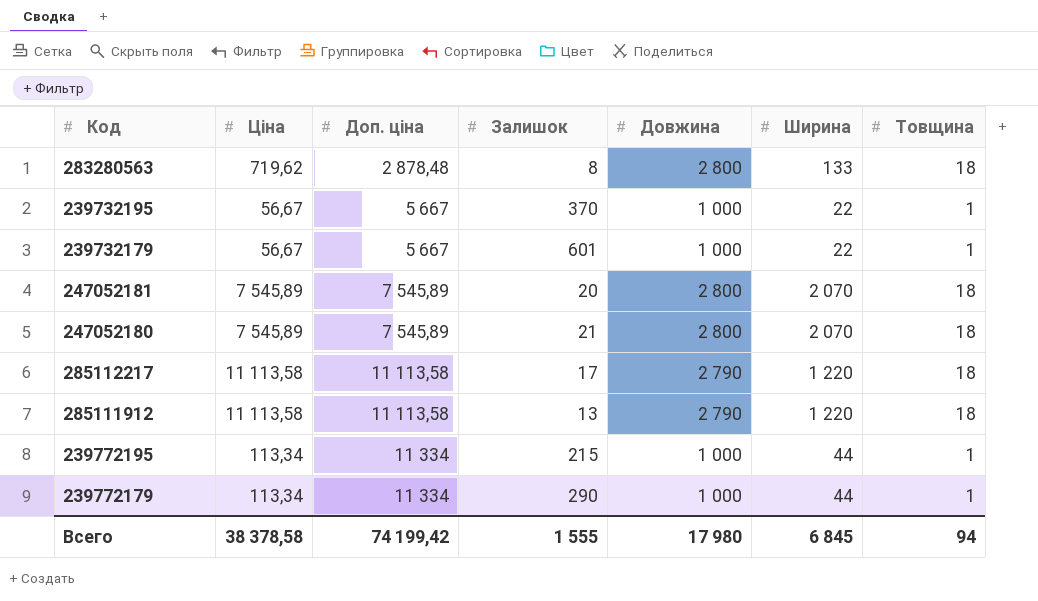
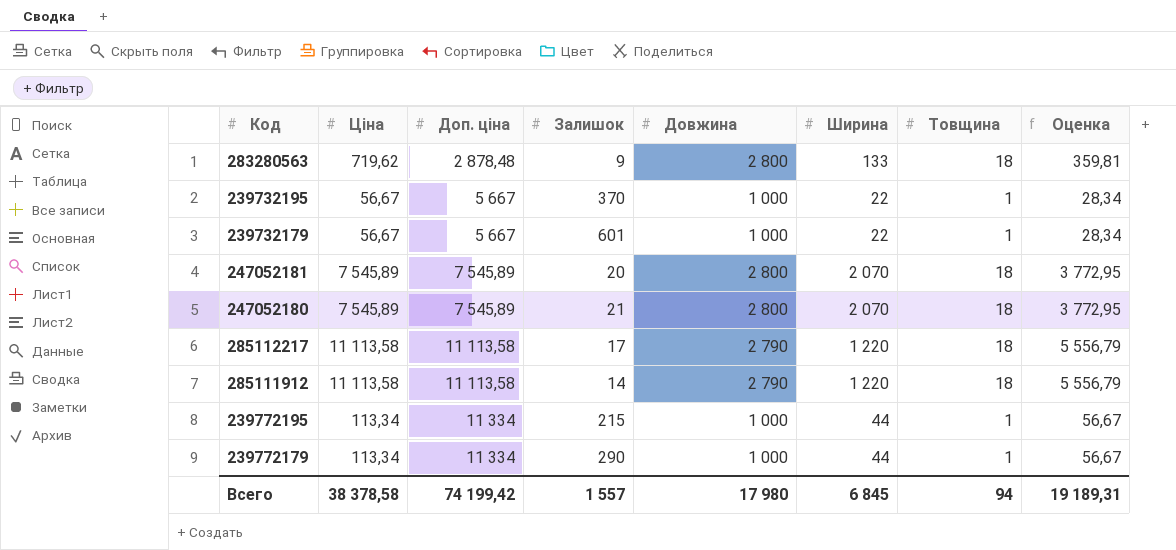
column Оценка | formula: none -> [Ціна] * 0,5
283280563 | Залишок: 8 -> 9
285111912 | Залишок: 13 -> 14
Всего | Залишок: 1 555 -> 1 557

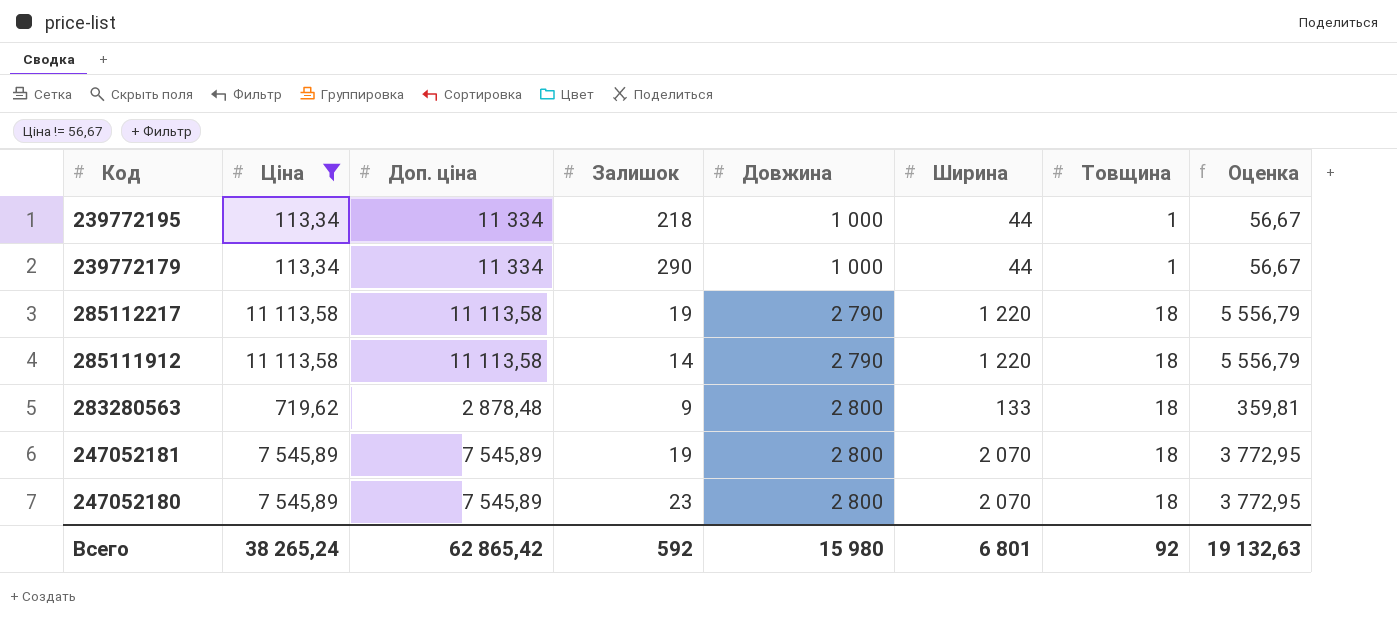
filter: none -> Ціна != 56,67
row order: Доп. ціна ascending -> Довжина ascending
239772195 | Залишок: 215 -> 218
285112217 | Залишок: 17 -> 19
247052181 | Залишок: 20 -> 19
247052180 | Залишок: 21 -> 23
Всего | Ціна: 38 378,58 -> 38 265,24
Всего | Доп. ціна: 74 199,42 -> 62 865,42
Всего | Залишок: 1 557 -> 592
Всего | Довжина: 17 980 -> 15 980
Всего | Ширина: 6 845 -> 6 801
Всего | Товщина: 94 -> 92
Всего | Оценка: 19 189,31 -> 19 132,63

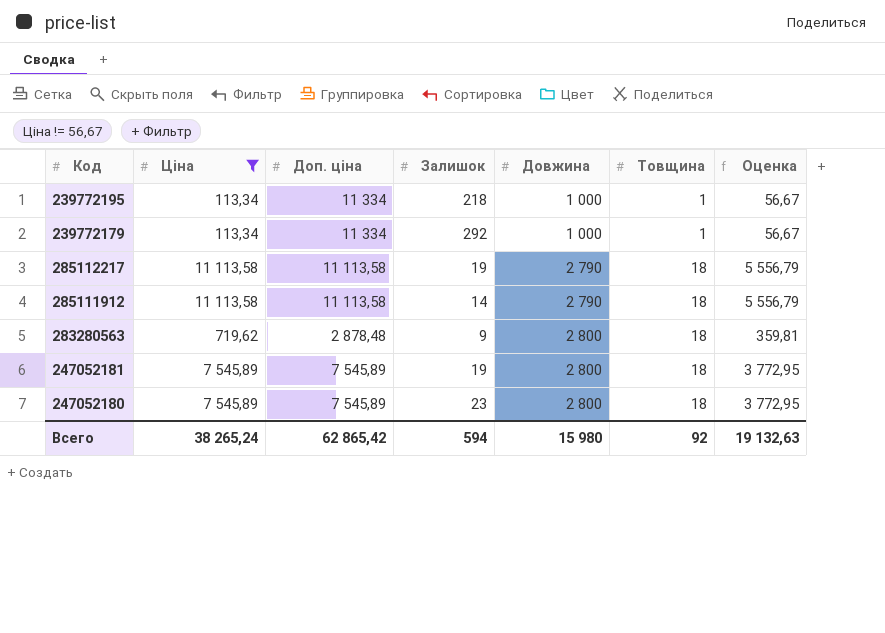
column Ширина | position: 6 -> none
239772179 | Залишок: 290 -> 292
Всего | Залишок: 592 -> 594

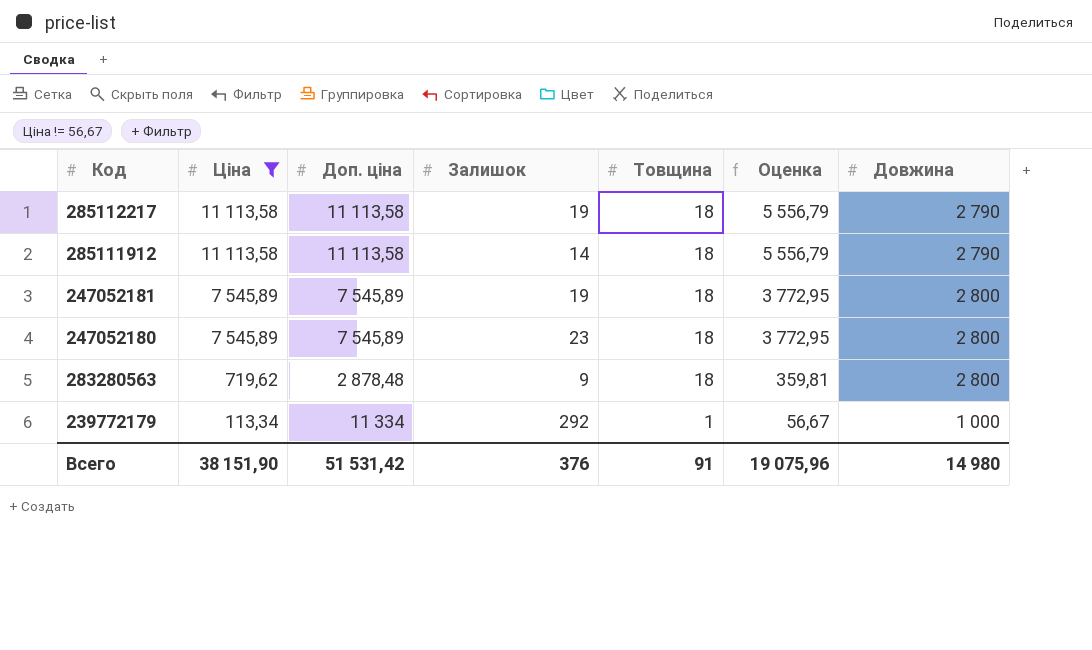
row order: Довжина ascending -> Ціна descending
column Довжина | position: 5 -> 7
row 239772195: 113,34 | 11 334 | 218 | 1 000 | 1 | 56,67 -> none
Всего | Ціна: 38 265,24 -> 38 151,90
Всего | Доп. ціна: 62 865,42 -> 51 531,42
Всего | Залишок: 594 -> 376
Всего | Товщина: 92 -> 91
Всего | Оценка: 19 132,63 -> 19 075,96
Всего | Довжина: 15 980 -> 14 980

